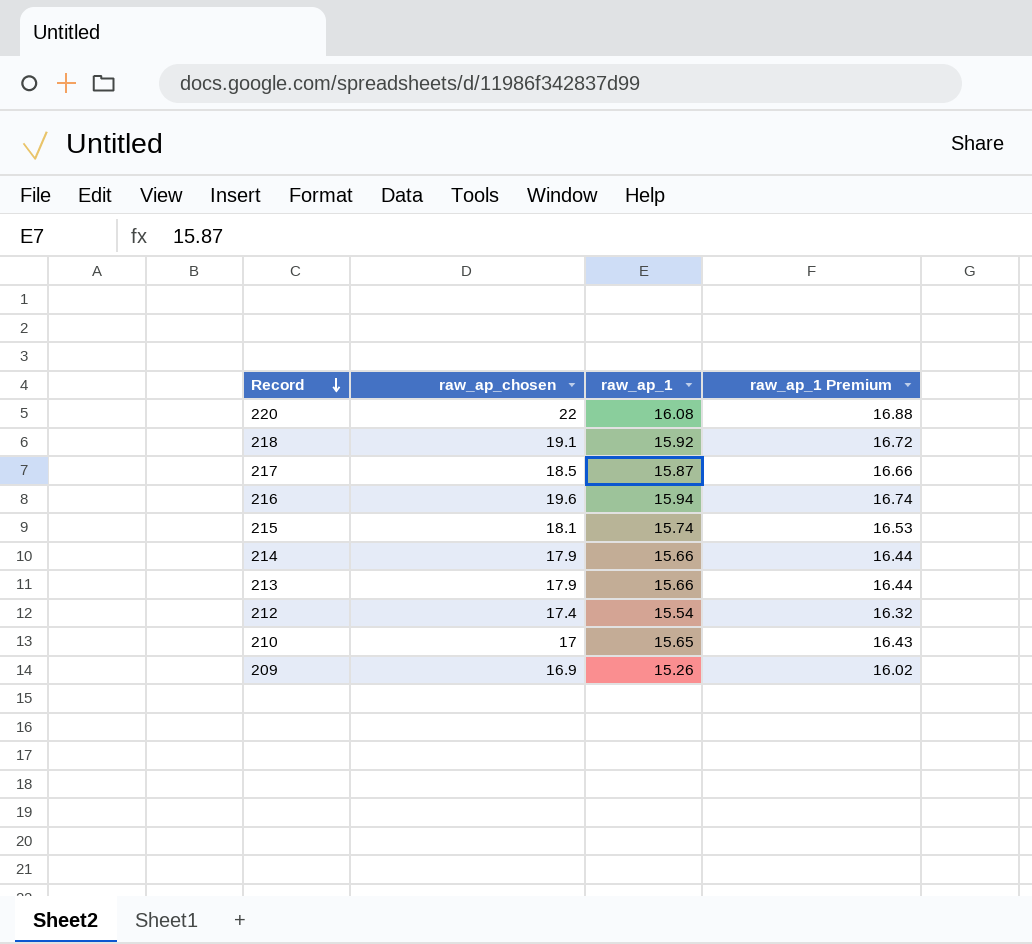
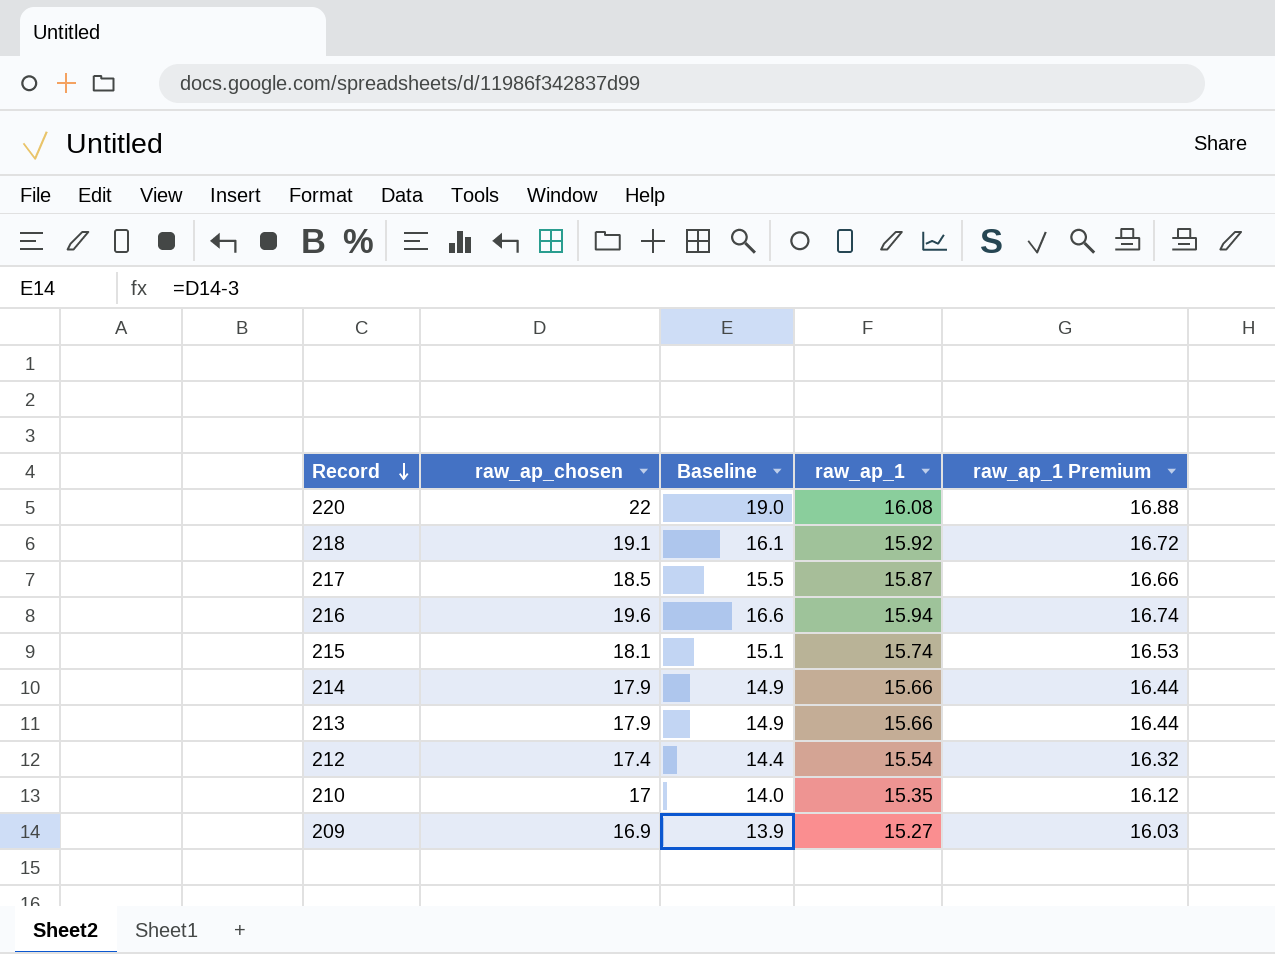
column Baseline | formula: none -> [raw_ap_chosen] - 3
210 | raw_ap_1: 15.65 -> 15.35
210 | raw_ap_1 Premium: 16.43 -> 16.12
209 | raw_ap_1: 15.26 -> 15.27
209 | raw_ap_1 Premium: 16.02 -> 16.03

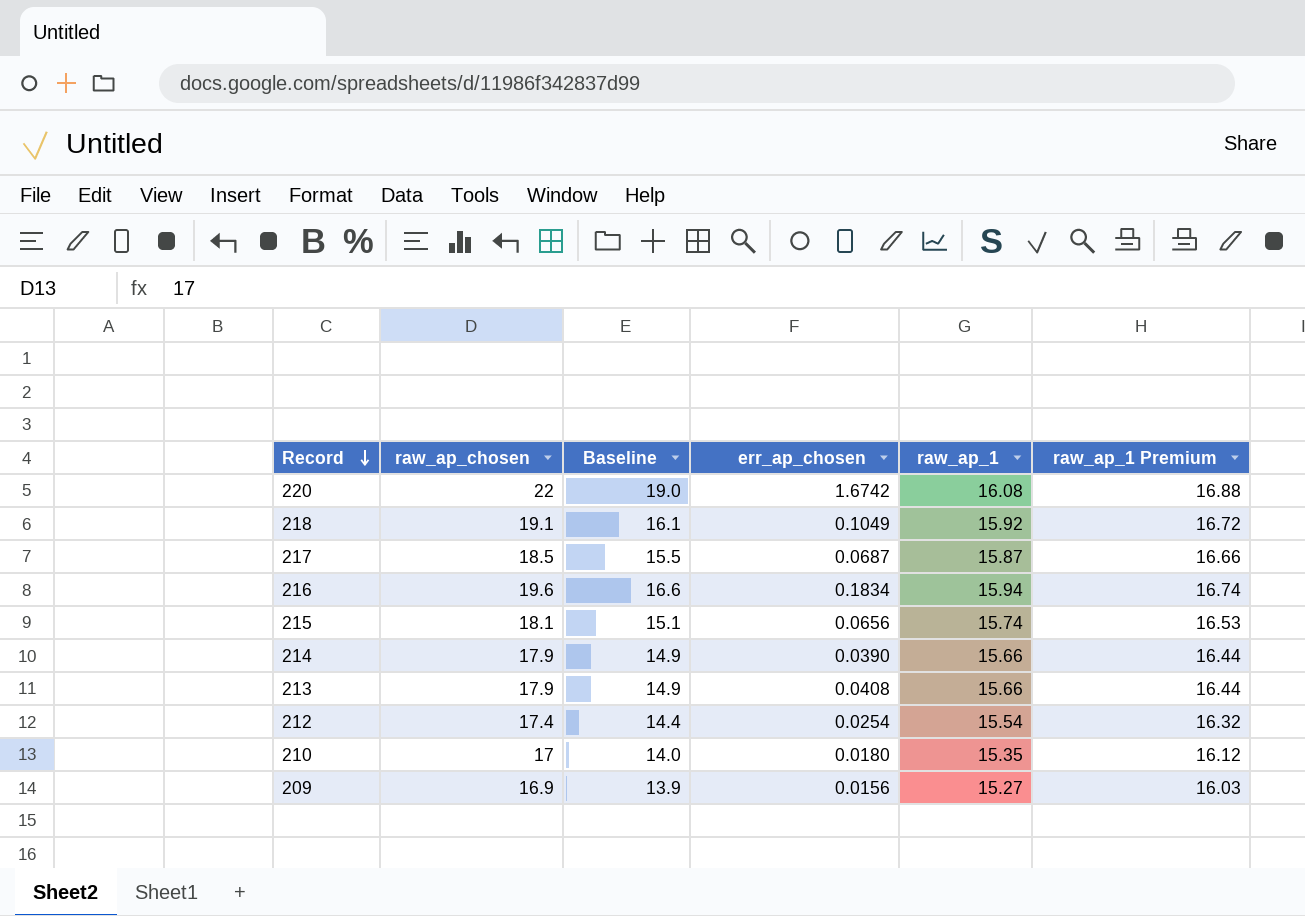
column err_ap_chosen | position: none -> 4

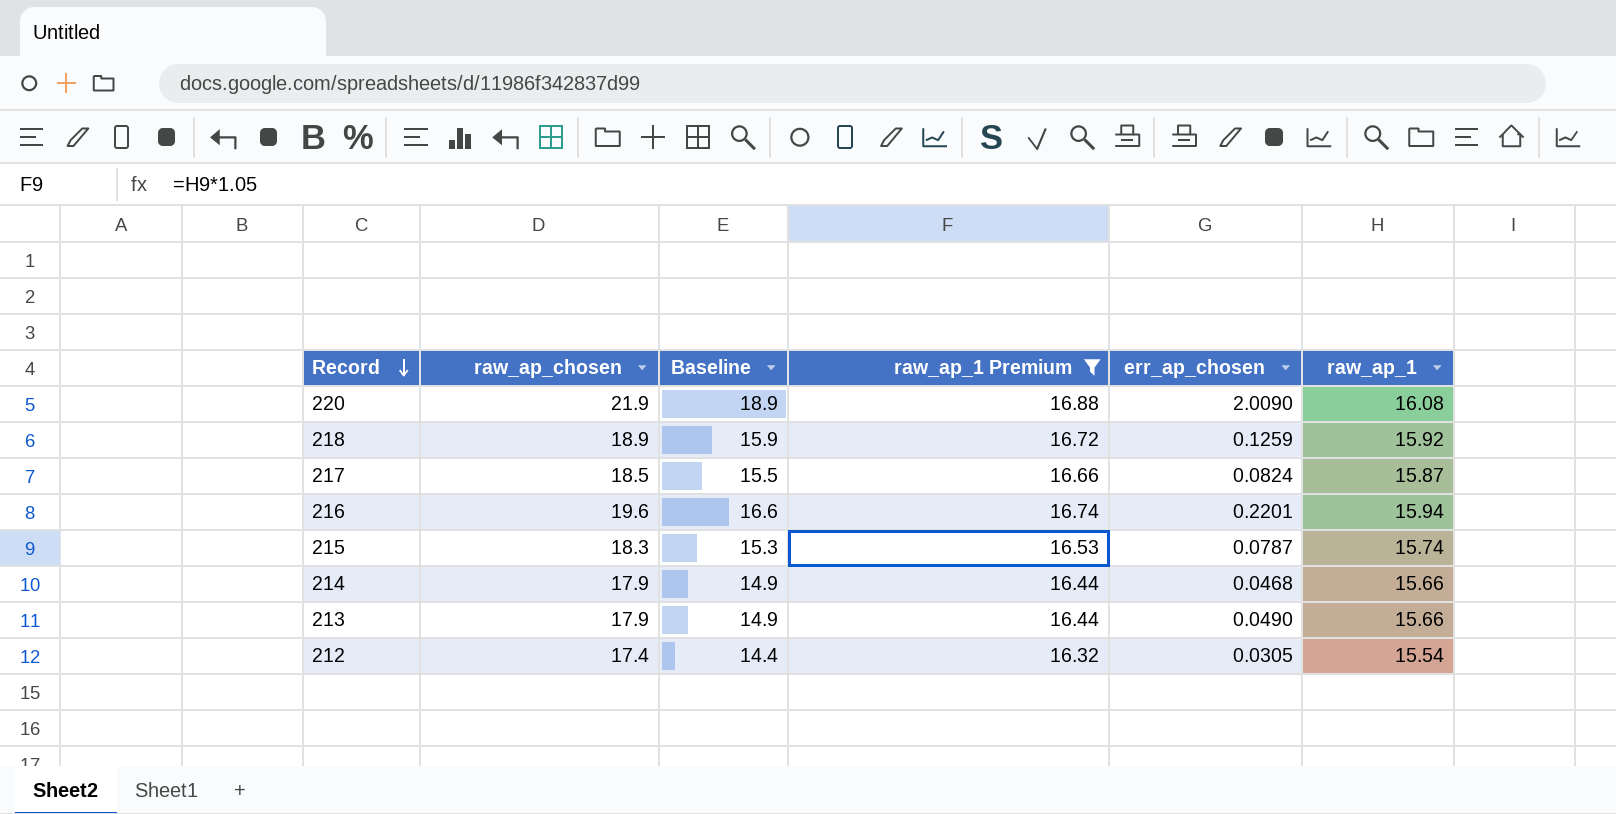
filter: none -> raw_ap_1 Premium >= 16.32
column raw_ap_1 Premium | position: 6 -> 4
220 | raw_ap_chosen: 22 -> 21.9
220 | Baseline: 19.0 -> 18.9
220 | err_ap_chosen: 1.6742 -> 2.0090
218 | raw_ap_chosen: 19.1 -> 18.9
218 | Baseline: 16.1 -> 15.9
218 | err_ap_chosen: 0.1049 -> 0.1259
217 | err_ap_chosen: 0.0687 -> 0.0824
216 | err_ap_chosen: 0.1834 -> 0.2201
215 | raw_ap_chosen: 18.1 -> 18.3
215 | Baseline: 15.1 -> 15.3
215 | err_ap_chosen: 0.0656 -> 0.0787
214 | err_ap_chosen: 0.0390 -> 0.0468
213 | err_ap_chosen: 0.0408 -> 0.0490
212 | err_ap_chosen: 0.0254 -> 0.0305

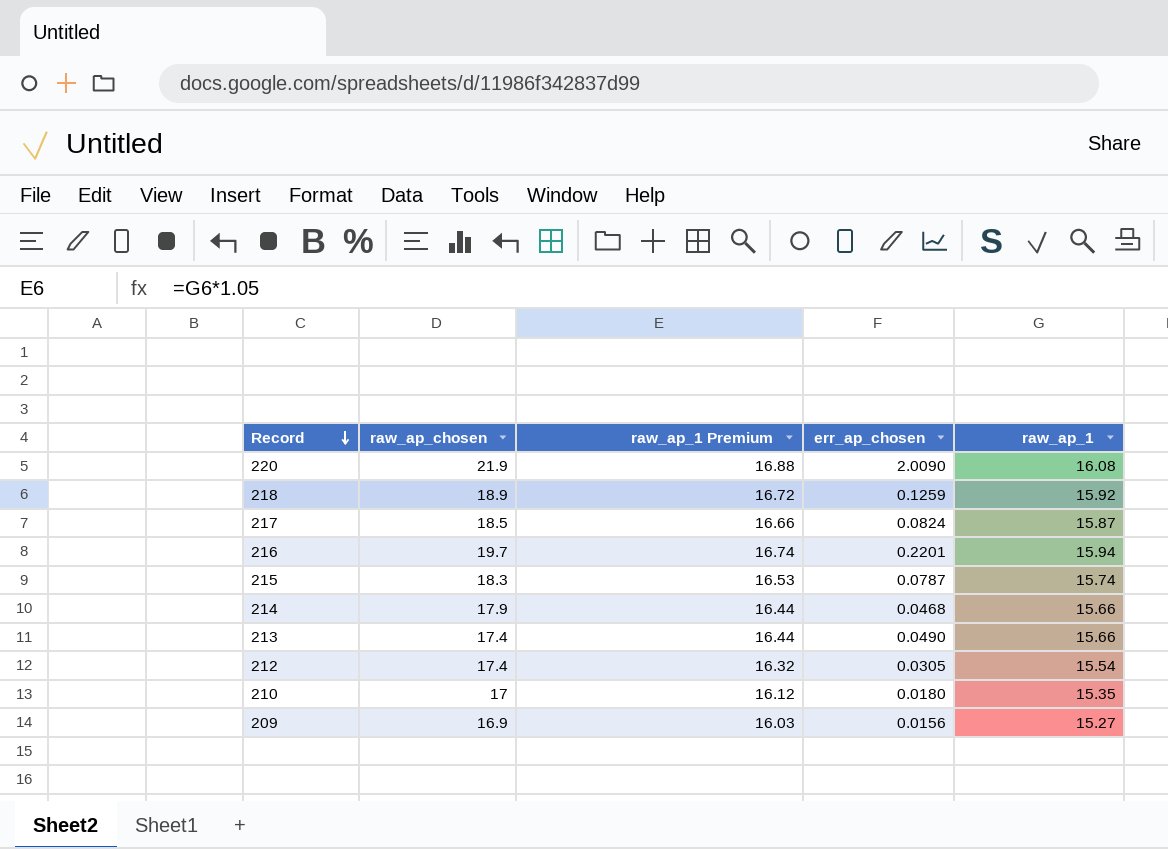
filter: raw_ap_1 Premium >= 16.32 -> none
column Baseline | formula: [raw_ap_chosen] - 3 -> none
216 | raw_ap_chosen: 19.6 -> 19.7
213 | raw_ap_chosen: 17.9 -> 17.4

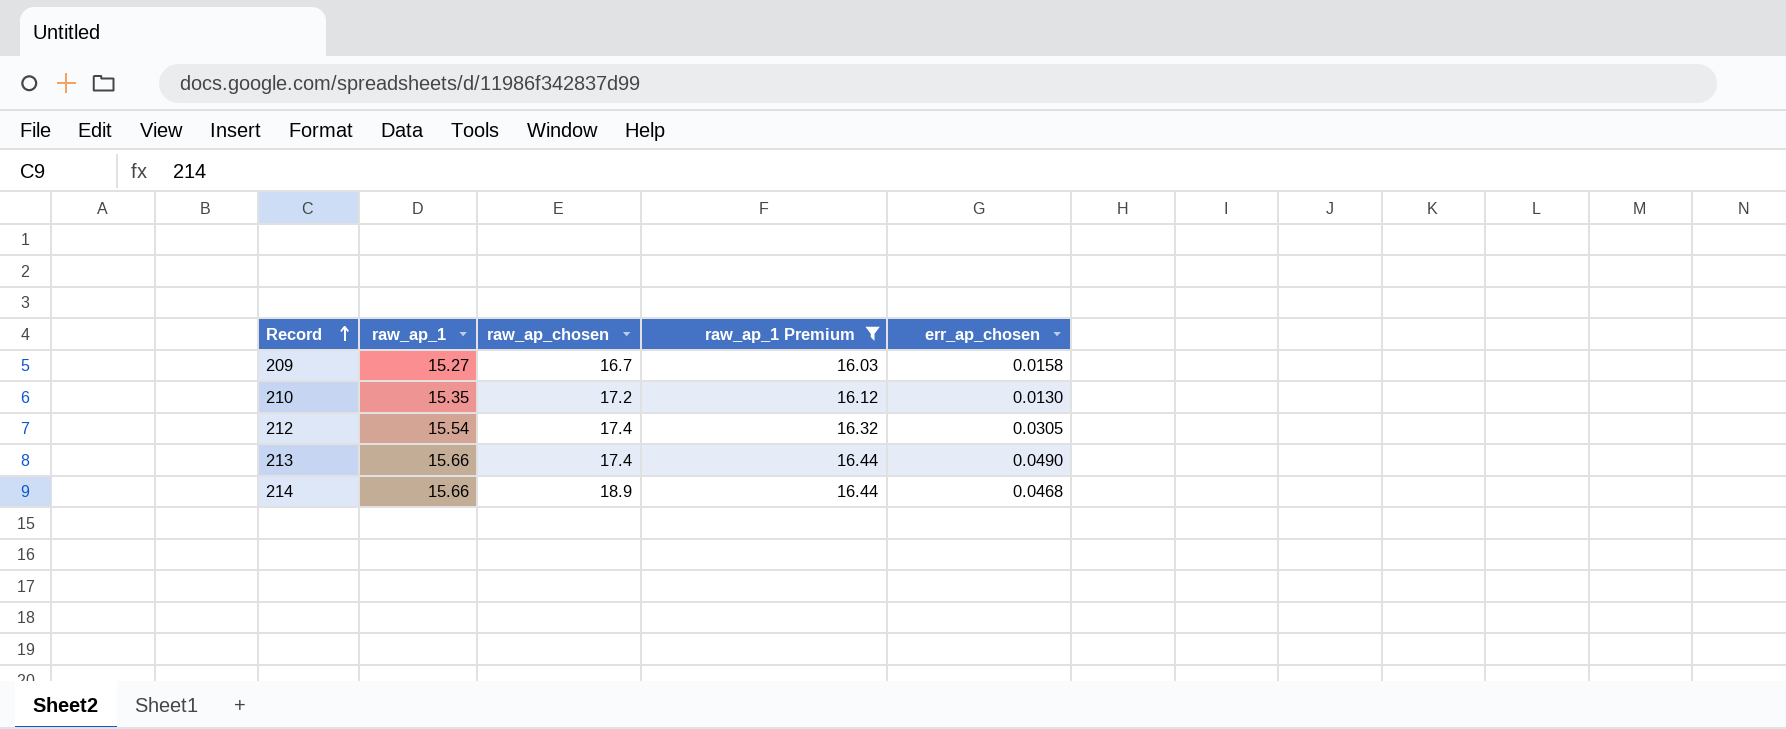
filter: none -> raw_ap_1 Premium <= 16.44
row order: Record descending -> Record ascending
column raw_ap_1 | position: 5 -> 2
209 | raw_ap_chosen: 16.9 -> 16.7
209 | err_ap_chosen: 0.0156 -> 0.0158
210 | raw_ap_chosen: 17 -> 17.2
210 | err_ap_chosen: 0.0180 -> 0.0130
214 | raw_ap_chosen: 17.9 -> 18.9

